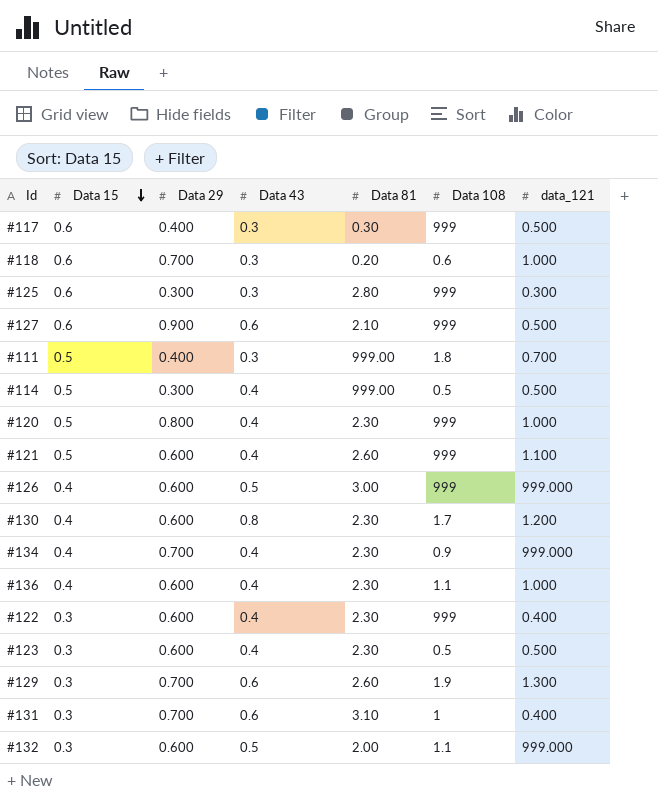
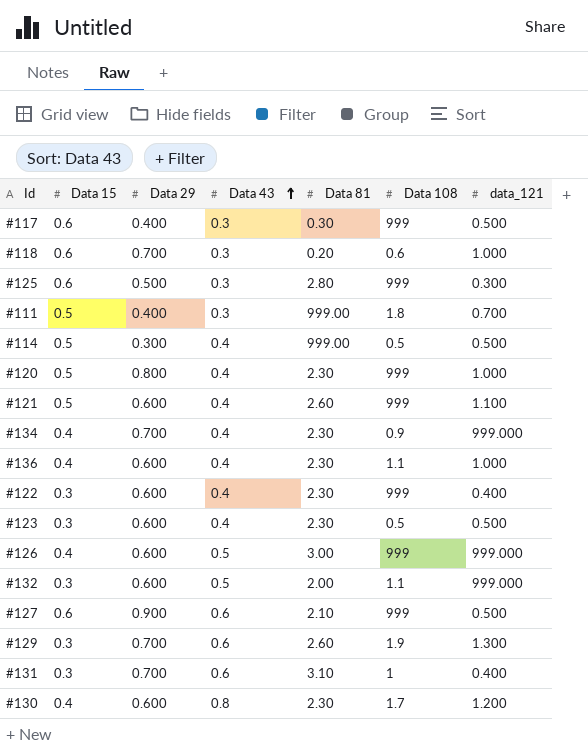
row order: Data 15 descending -> Data 43 ascending
#125 | Data 29: 0.300 -> 0.500

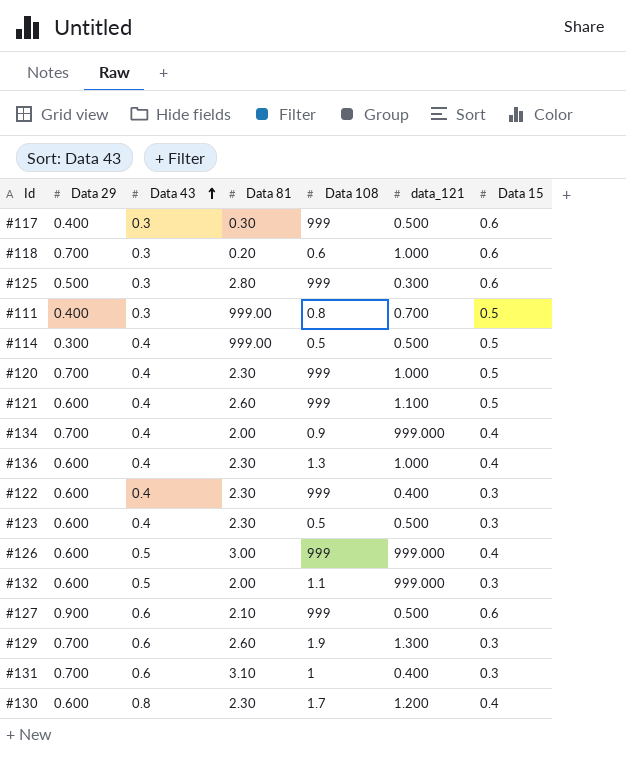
column Data 15 | position: 2 -> 7
#111 | Data 108: 1.8 -> 0.8
#120 | Data 29: 0.800 -> 0.700
#134 | Data 81: 2.30 -> 2.00
#136 | Data 108: 1.1 -> 1.3

